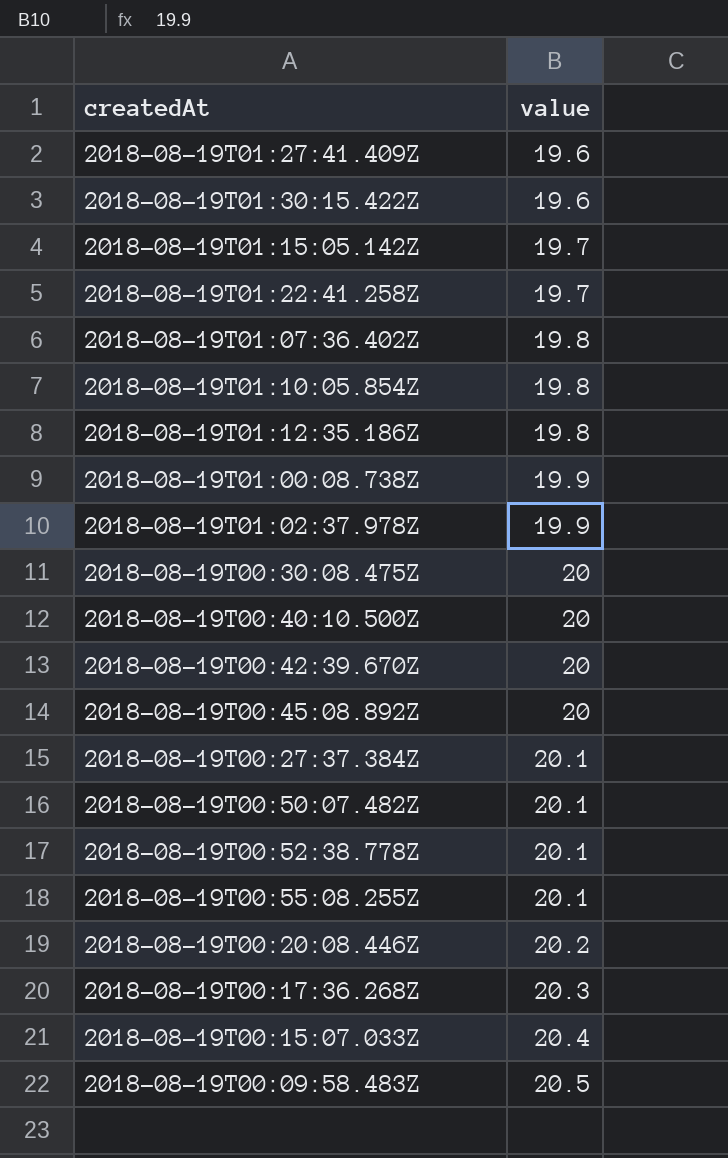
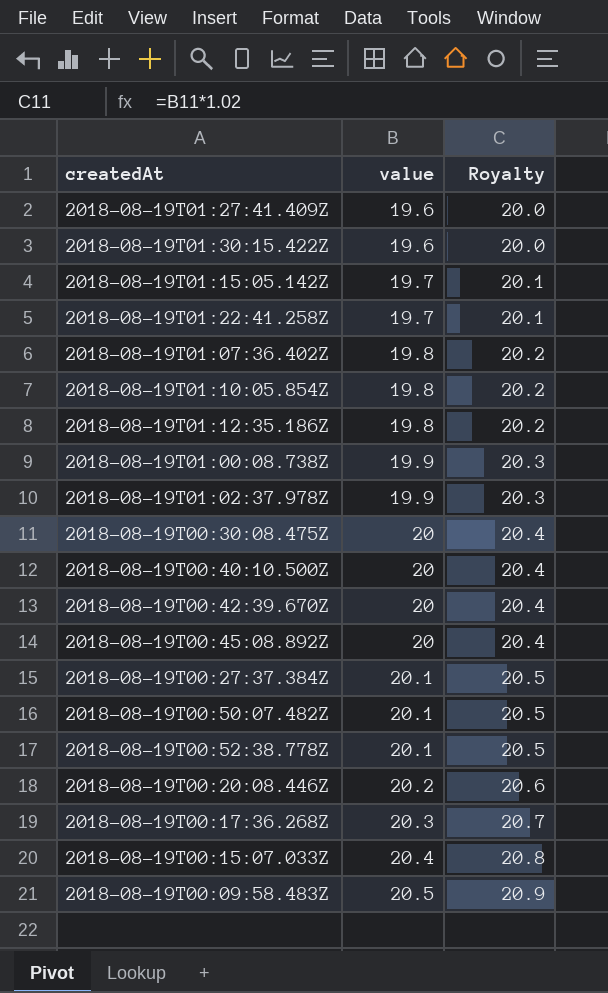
column Royalty | formula: none -> [value] * 1.02
row 2018-08-19T00:55:08.255Z: 20.1 -> none

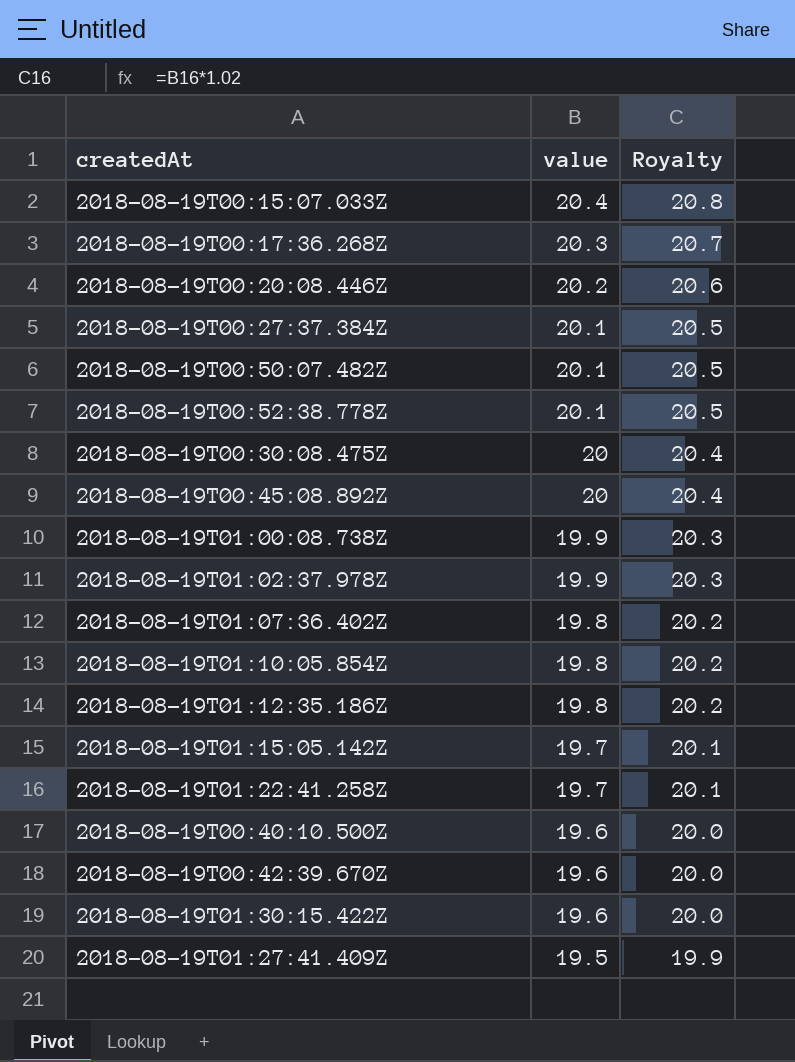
row order: value ascending -> value descending
row 2018-08-19T00:09:58.483Z: 20.5 | 20.9 -> none
2018-08-19T00:40:10.500Z | value: 20 -> 19.6
2018-08-19T00:40:10.500Z | Royalty: 20.4 -> 20.0
2018-08-19T00:42:39.670Z | value: 20 -> 19.6
2018-08-19T00:42:39.670Z | Royalty: 20.4 -> 20.0
2018-08-19T01:27:41.409Z | value: 19.6 -> 19.5
2018-08-19T01:27:41.409Z | Royalty: 20.0 -> 19.9

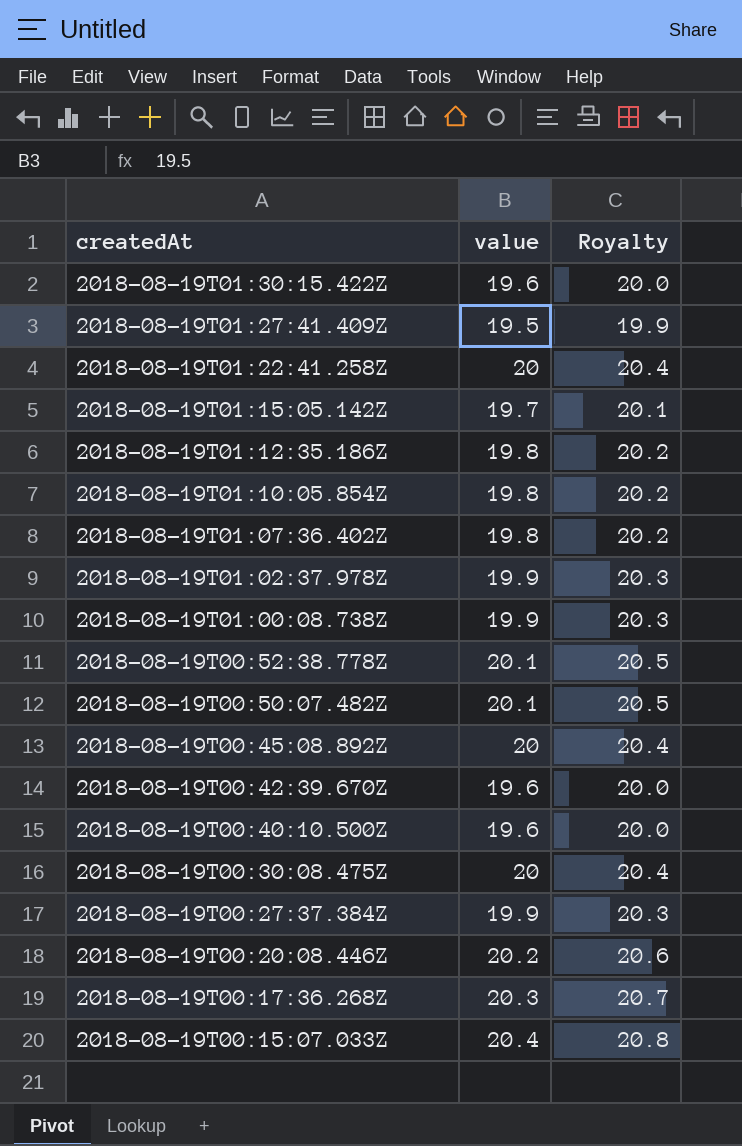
row order: value descending -> createdAt descending
2018-08-19T01:22:41.258Z | value: 19.7 -> 20
2018-08-19T01:22:41.258Z | Royalty: 20.1 -> 20.4
2018-08-19T00:27:37.384Z | value: 20.1 -> 19.9
2018-08-19T00:27:37.384Z | Royalty: 20.5 -> 20.3

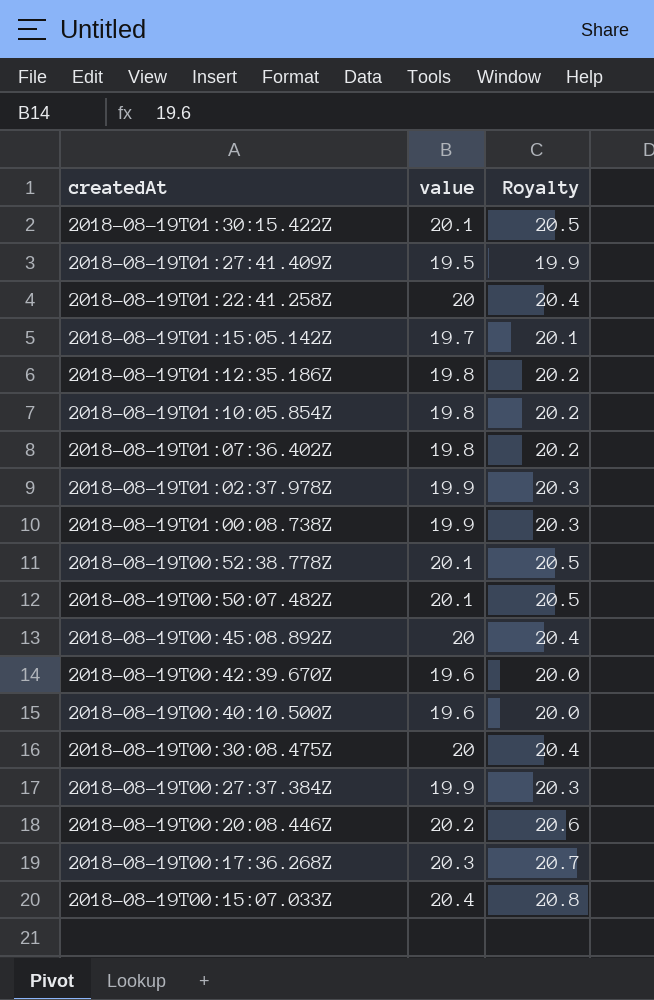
2018-08-19T01:30:15.422Z | value: 19.6 -> 20.1
2018-08-19T01:30:15.422Z | Royalty: 20.0 -> 20.5

